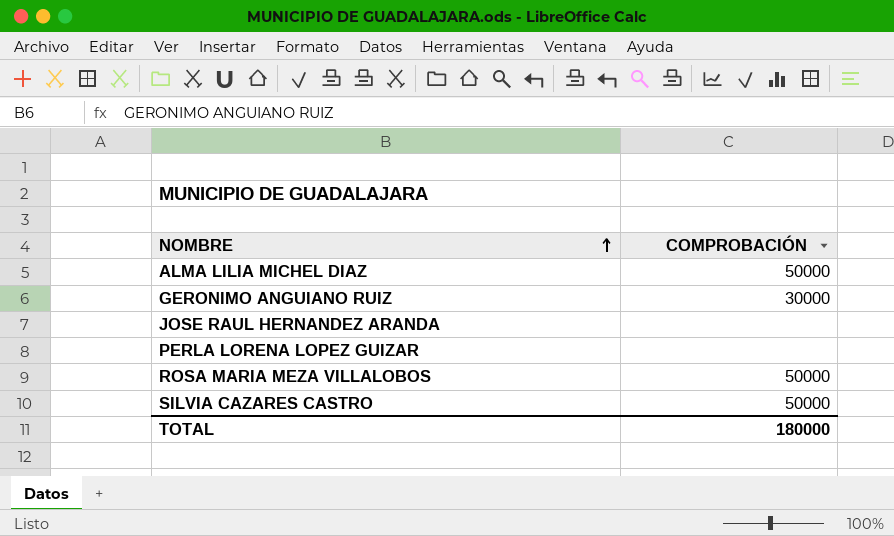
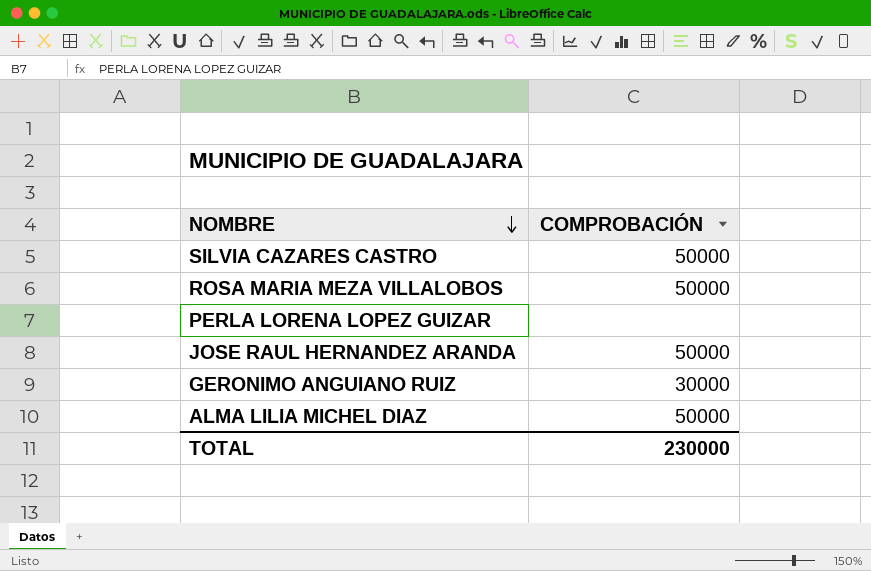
row order: NOMBRE ascending -> NOMBRE descending
JOSE RAUL HERNANDEZ ARANDA | COMPROBACIÓN: none -> 50000
TOTAL | COMPROBACIÓN: 180000 -> 230000

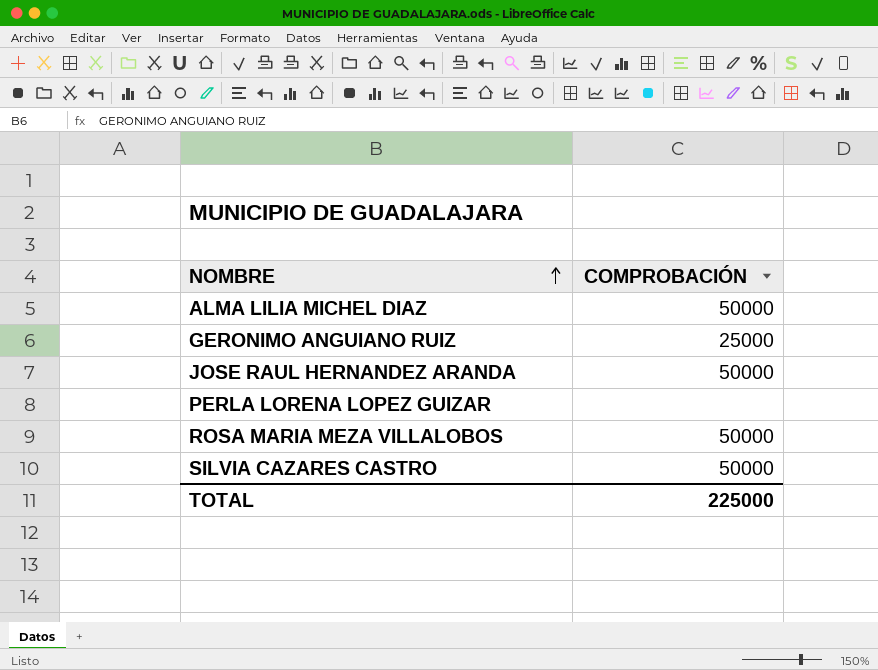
row order: NOMBRE descending -> NOMBRE ascending
GERONIMO ANGUIANO RUIZ | COMPROBACIÓN: 30000 -> 25000
TOTAL | COMPROBACIÓN: 230000 -> 225000

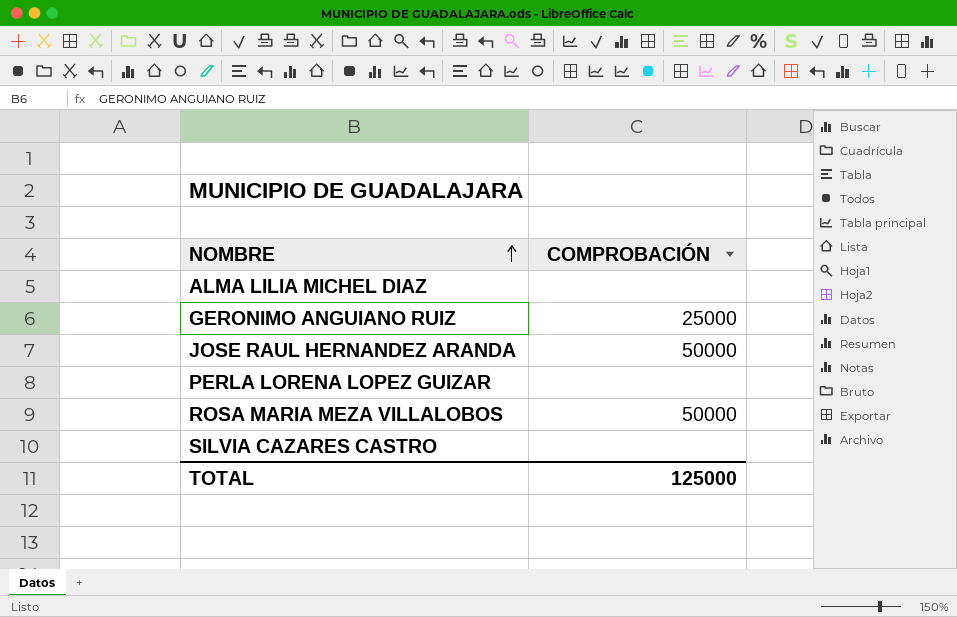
ALMA LILIA MICHEL DIAZ | COMPROBACIÓN: 50000 -> none
SILVIA CAZARES CASTRO | COMPROBACIÓN: 50000 -> none
TOTAL | COMPROBACIÓN: 225000 -> 125000

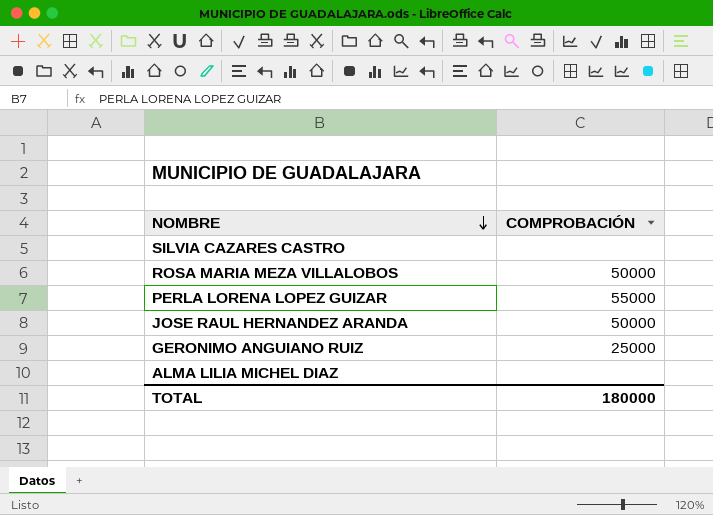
row order: NOMBRE ascending -> NOMBRE descending
PERLA LORENA LOPEZ GUIZAR | COMPROBACIÓN: none -> 55000
TOTAL | COMPROBACIÓN: 125000 -> 180000

